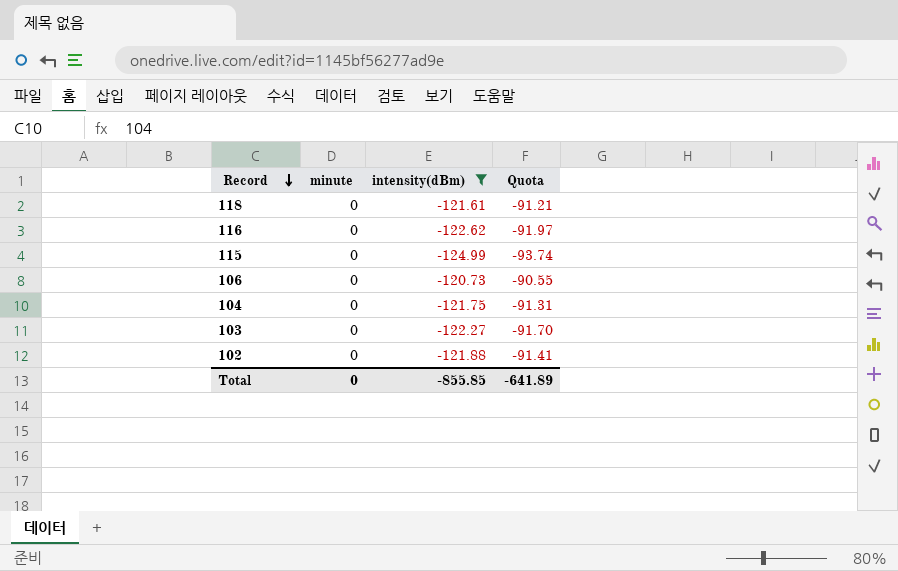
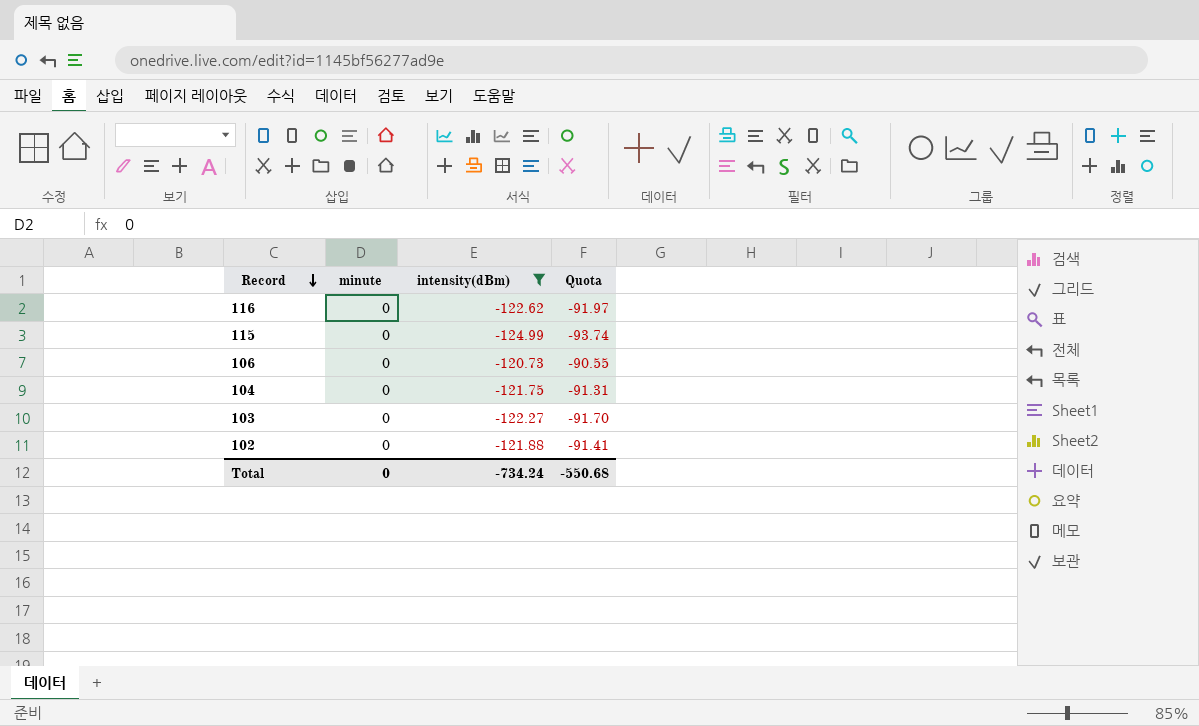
row 118: 0 | -121.61 | -91.21 -> none
Total | intensity(dBm): -855.85 -> -734.24
Total | Quota: -641.89 -> -550.68

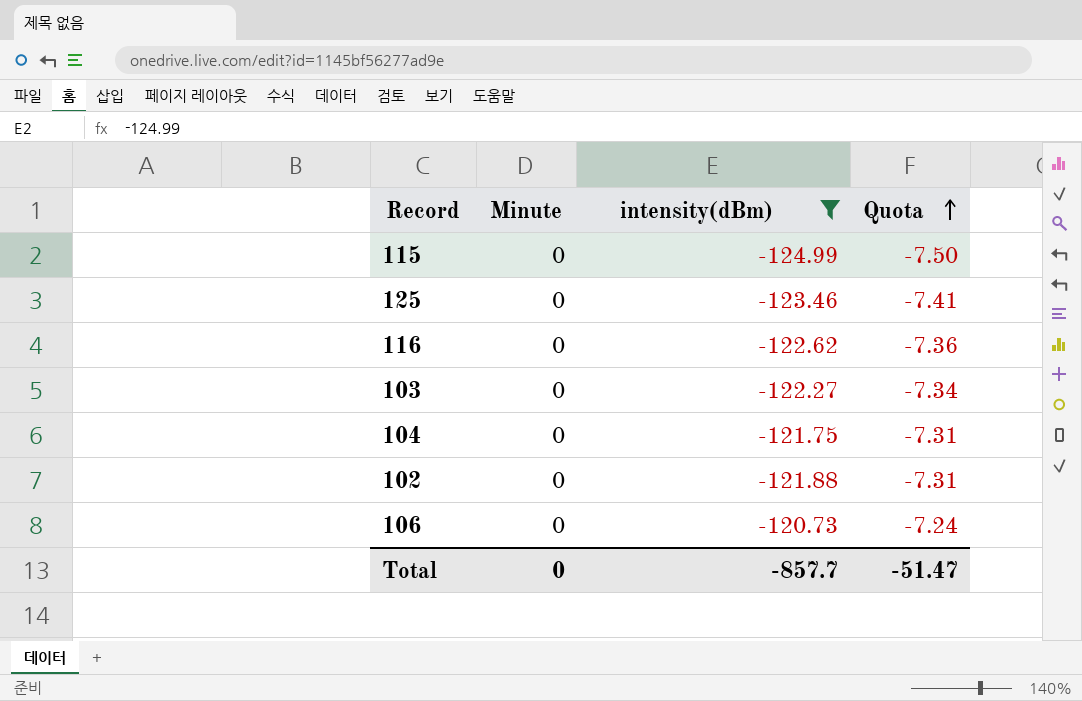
row order: Record descending -> Quota ascending
column name: minute -> Minute
column Quota | formula: [intensity(dBm)] * 0.75 -> [intensity(dBm)] * 0.06
row 125: none -> 0 | -123.46 | -7.41
Total | intensity(dBm): -734.24 -> -857.7
Total | Quota: -550.68 -> -51.47

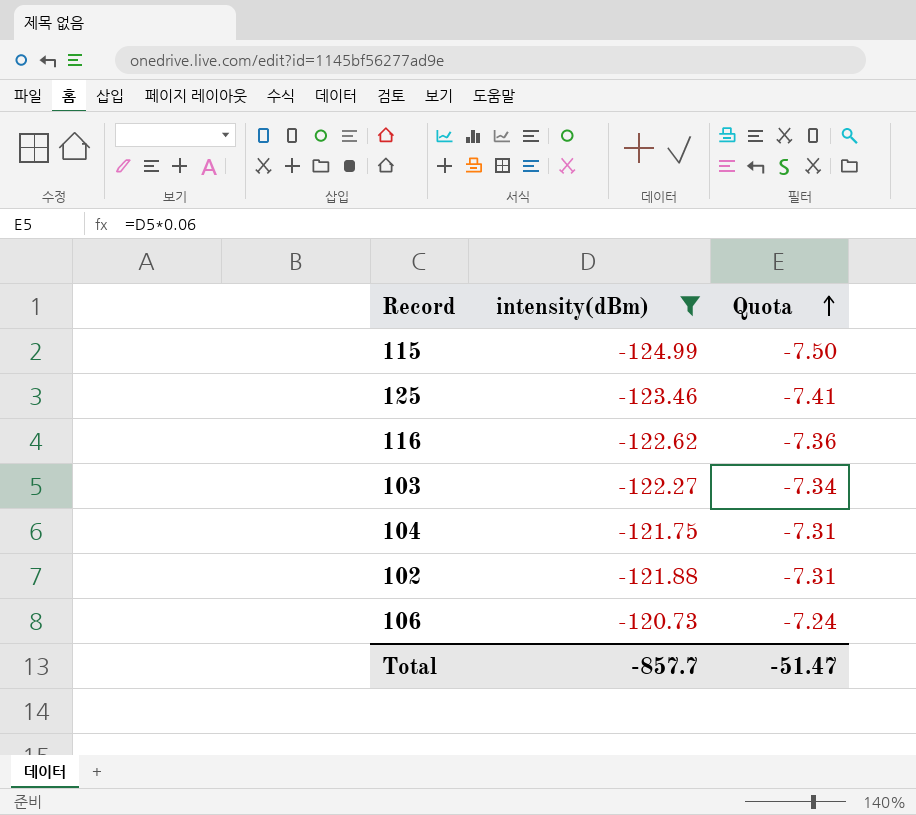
column Minute | position: 2 -> none

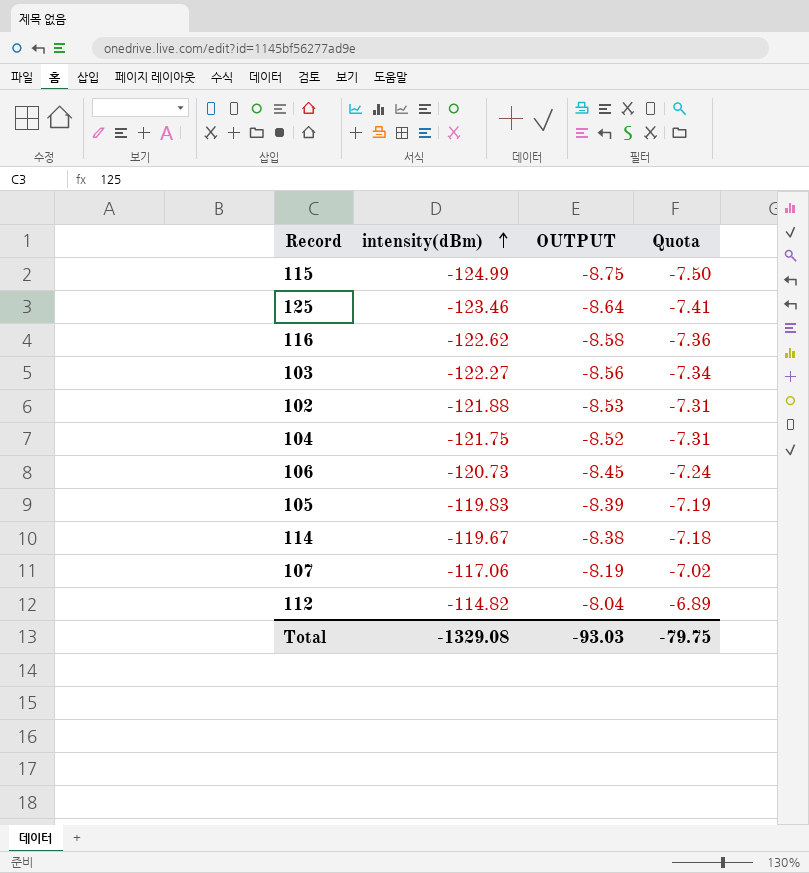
filter: intensity(dBm) <= -120.73 -> none
row order: Quota ascending -> intensity(dBm) ascending
column OUTPUT | formula: none -> [intensity(dBm)] * 0.07
Total | intensity(dBm): -857.7 -> -1329.08
Total | Quota: -51.47 -> -79.75

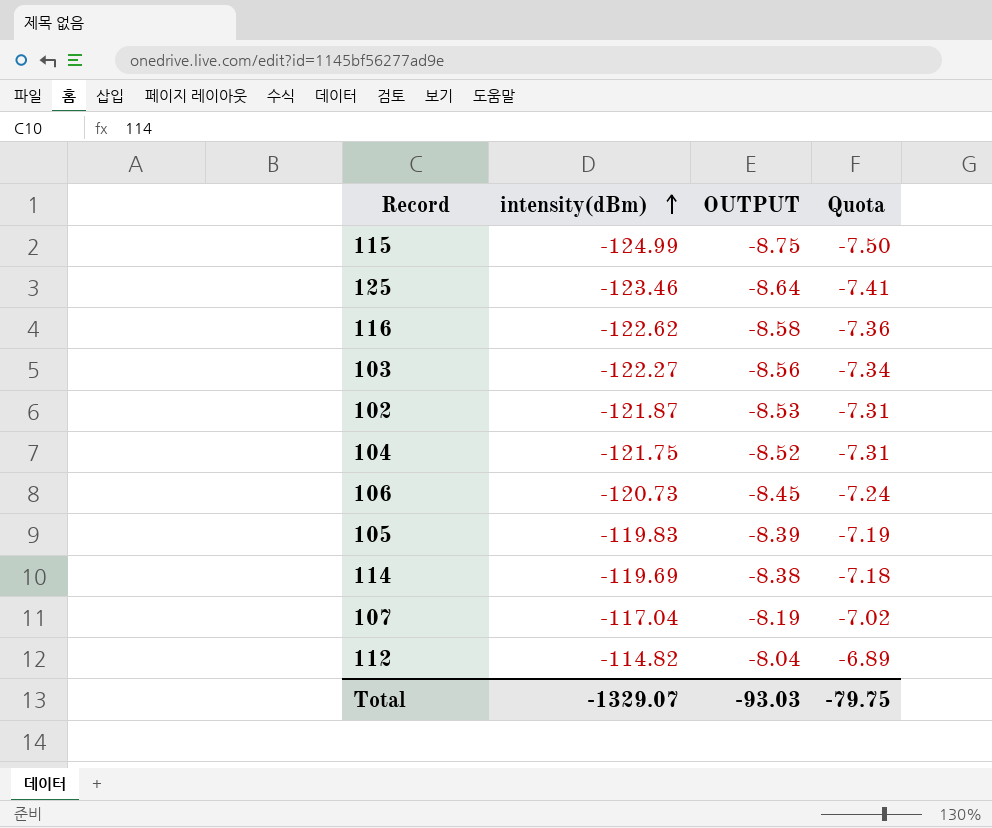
102 | intensity(dBm): -121.88 -> -121.87
114 | intensity(dBm): -119.67 -> -119.69
107 | intensity(dBm): -117.06 -> -117.04
Total | intensity(dBm): -1329.08 -> -1329.07

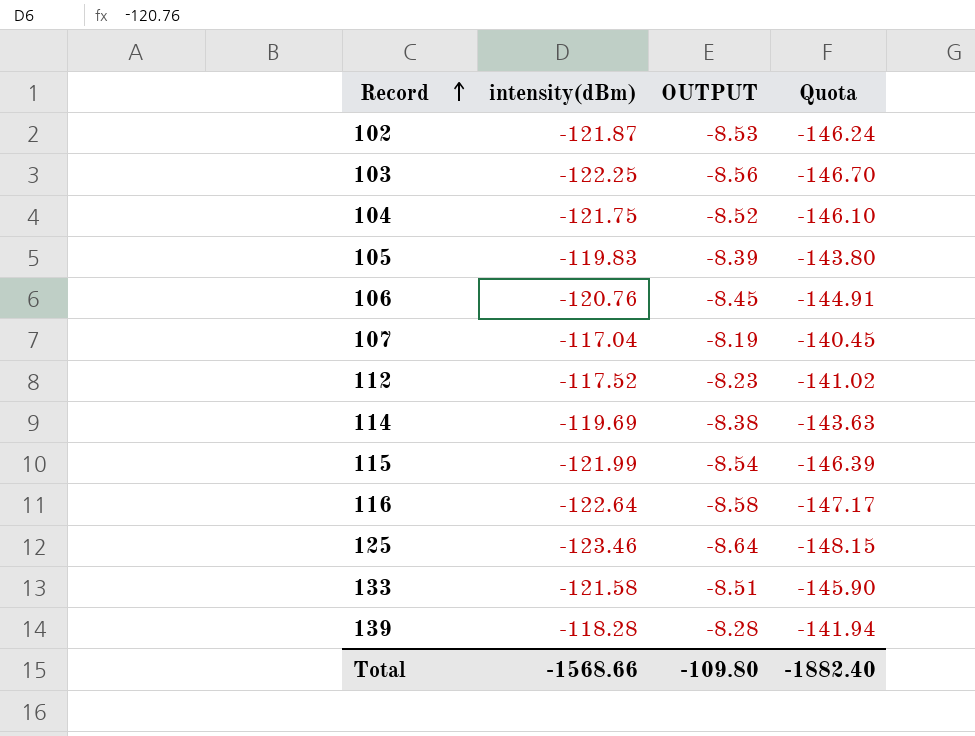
row order: intensity(dBm) ascending -> Record ascending
column Quota | formula: [intensity(dBm)] * 0.06 -> [intensity(dBm)] * 1.2
103 | intensity(dBm): -122.27 -> -122.25
106 | intensity(dBm): -120.73 -> -120.76
112 | intensity(dBm): -114.82 -> -117.52
112 | OUTPUT: -8.04 -> -8.23
115 | intensity(dBm): -124.99 -> -121.99
115 | OUTPUT: -8.75 -> -8.54
116 | intensity(dBm): -122.62 -> -122.64
row 133: none -> -121.58 | -8.51 | -145.90
row 139: none -> -118.28 | -8.28 | -141.94
Total | intensity(dBm): -1329.07 -> -1568.66
Total | OUTPUT: -93.03 -> -109.80
Total | Quota: -79.75 -> -1882.40

